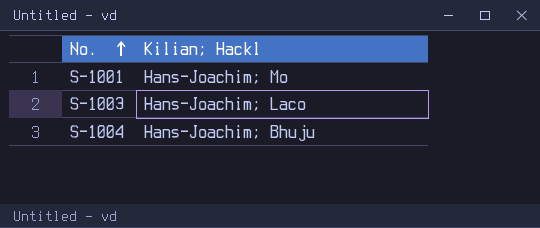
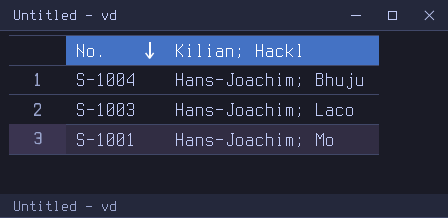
row order: No. ascending -> No. descending

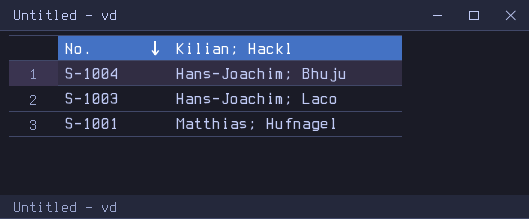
S-1001 | Kilian; Hackl: Hans-Joachim; Mo -> Matthias; Hufnagel

